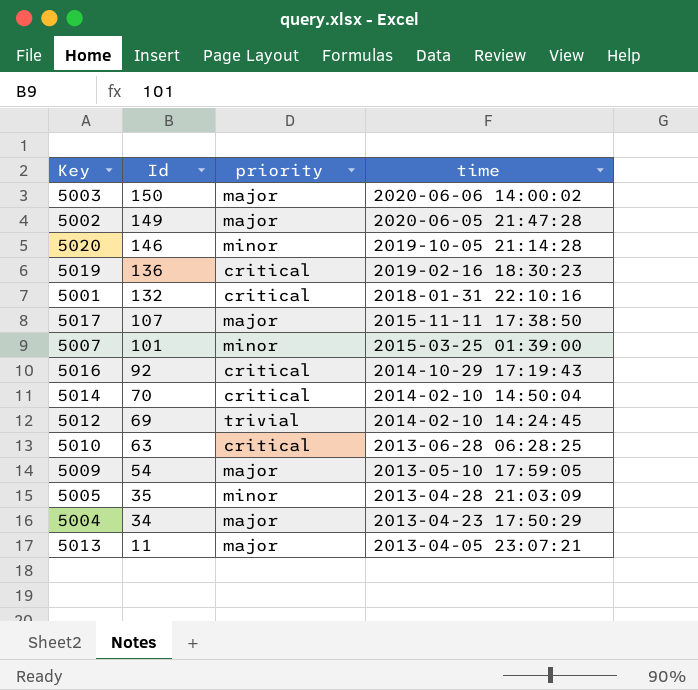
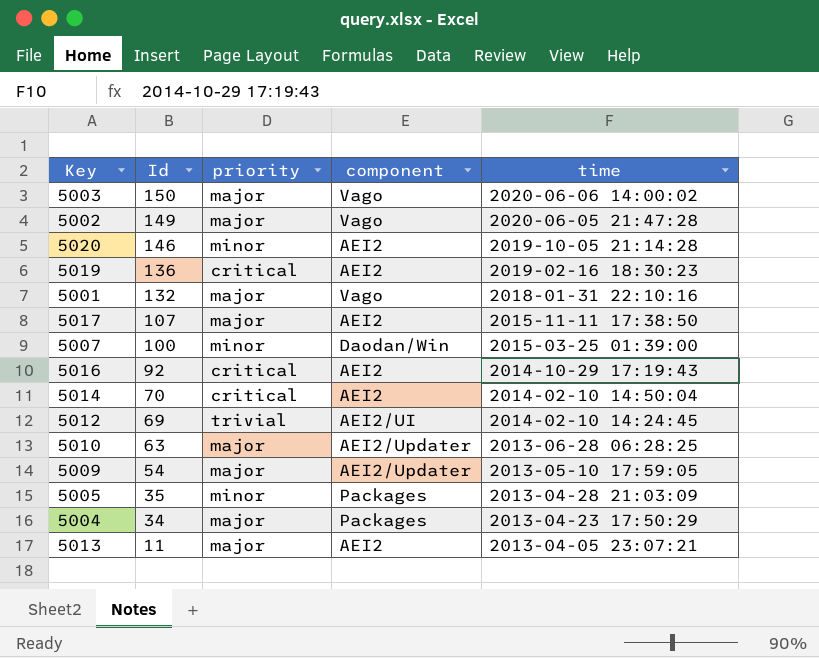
column component | position: none -> 4
5001 | priority: critical -> major
5007 | Id: 101 -> 100
5010 | priority: critical -> major

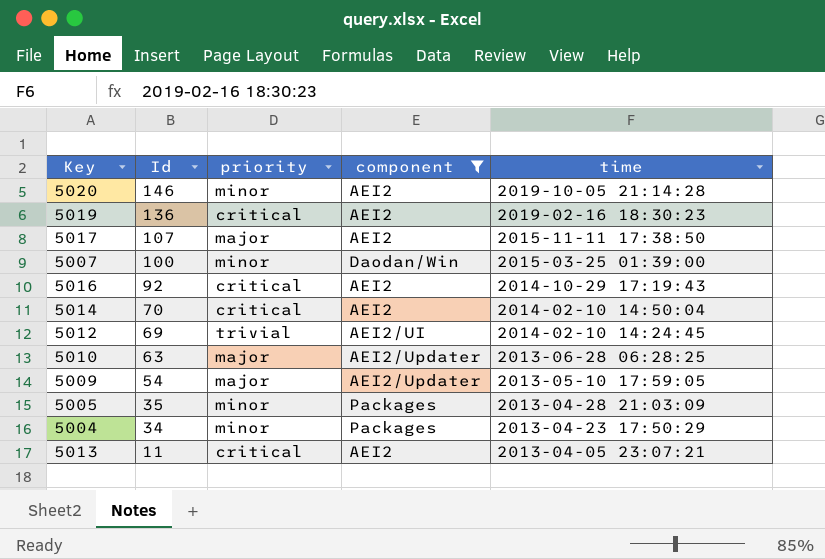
filter: none -> component != Vago
5004 | priority: major -> minor
5013 | priority: major -> critical

